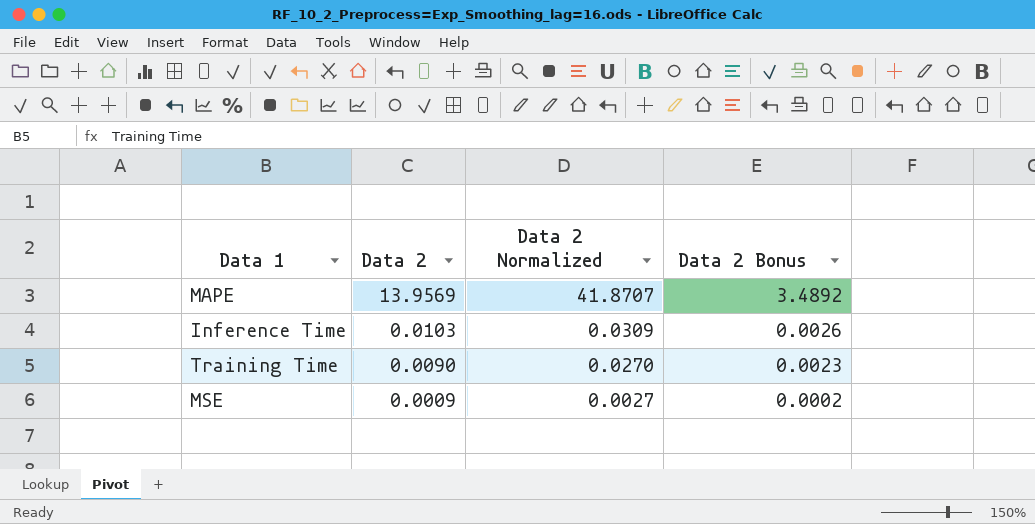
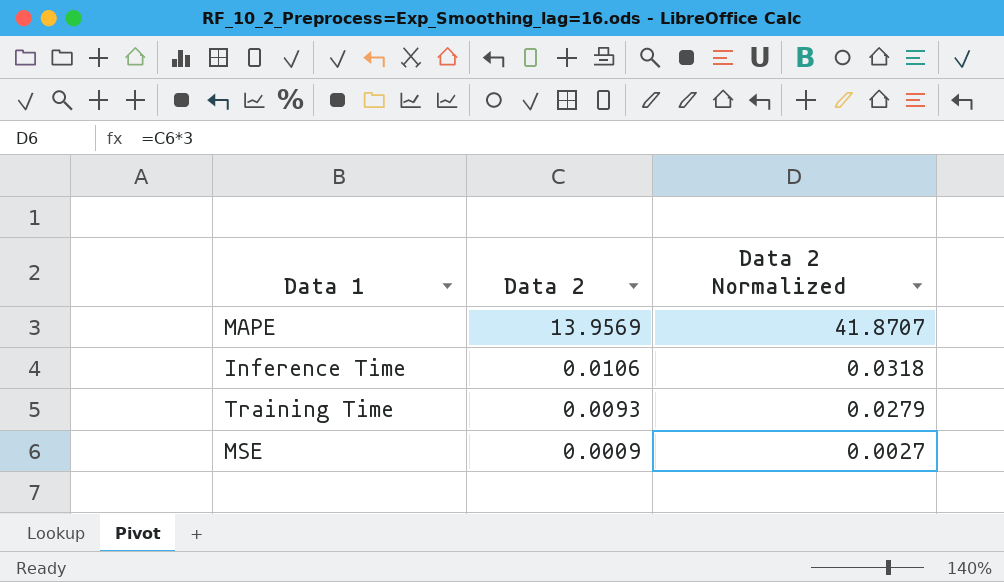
column Data 2 Bonus | formula: [Data 2] * 0.25 -> none
Inference Time | Data 2: 0.0103 -> 0.0106
Inference Time | Data 2 Normalized: 0.0309 -> 0.0318
Training Time | Data 2: 0.0090 -> 0.0093
Training Time | Data 2 Normalized: 0.0270 -> 0.0279

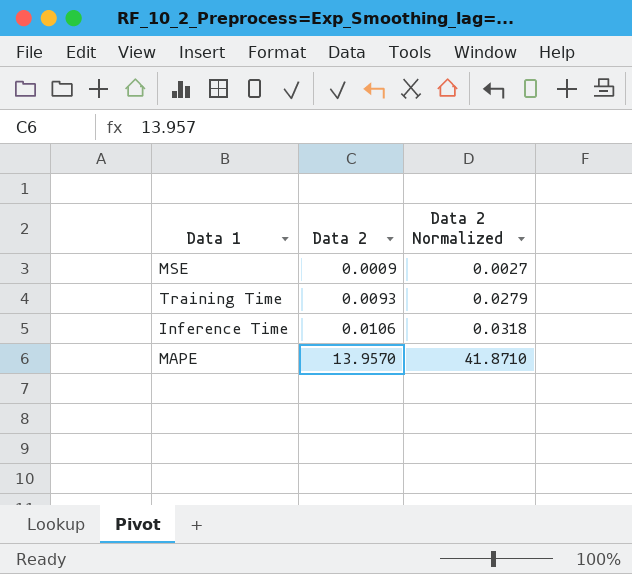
row order: Data 2 descending -> Data 2 ascending
MAPE | Data 2: 13.9569 -> 13.9570
MAPE | Data 2 Normalized: 41.8707 -> 41.8710

